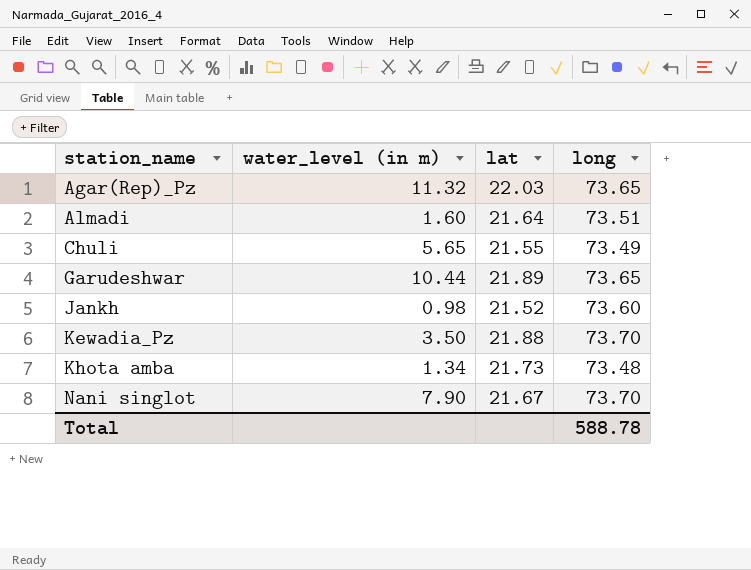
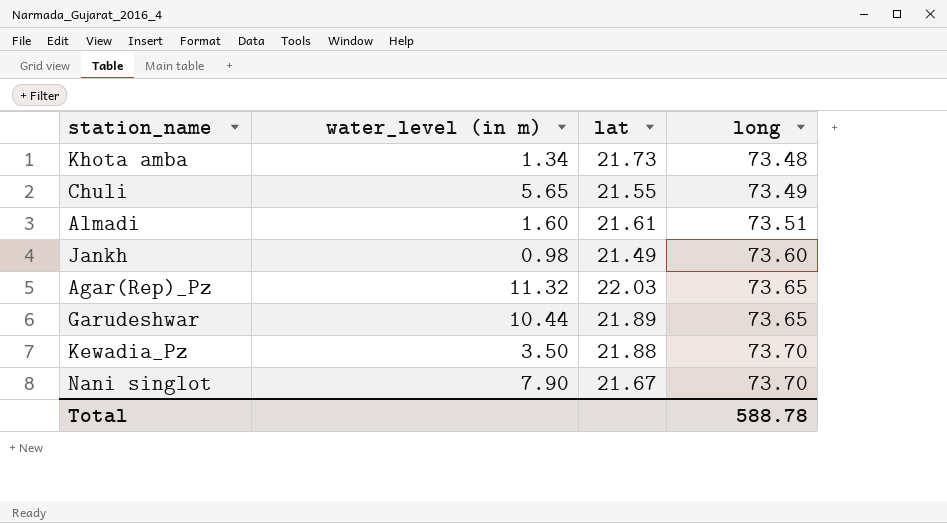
row order: station_name ascending -> long ascending
Almadi | lat: 21.64 -> 21.61
Jankh | lat: 21.52 -> 21.49

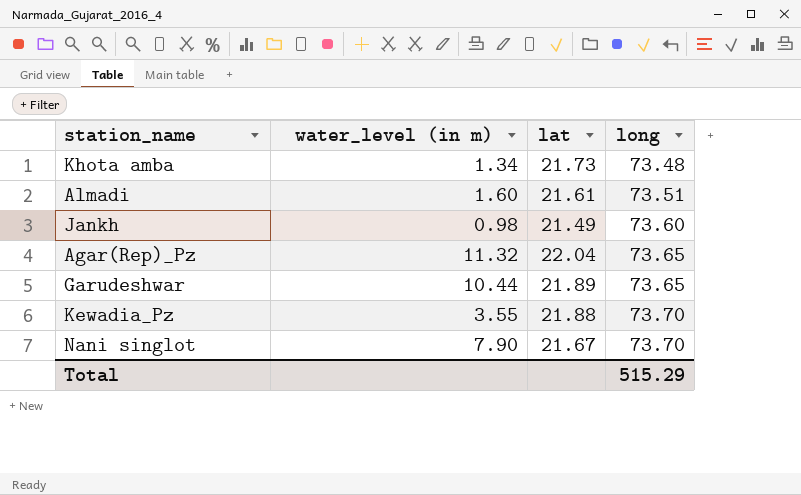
row Chuli: 5.65 | 21.55 | 73.49 -> none
Agar(Rep)_Pz | lat: 22.03 -> 22.04
Kewadia_Pz | water_level (in m): 3.50 -> 3.55
Total | long: 588.78 -> 515.29

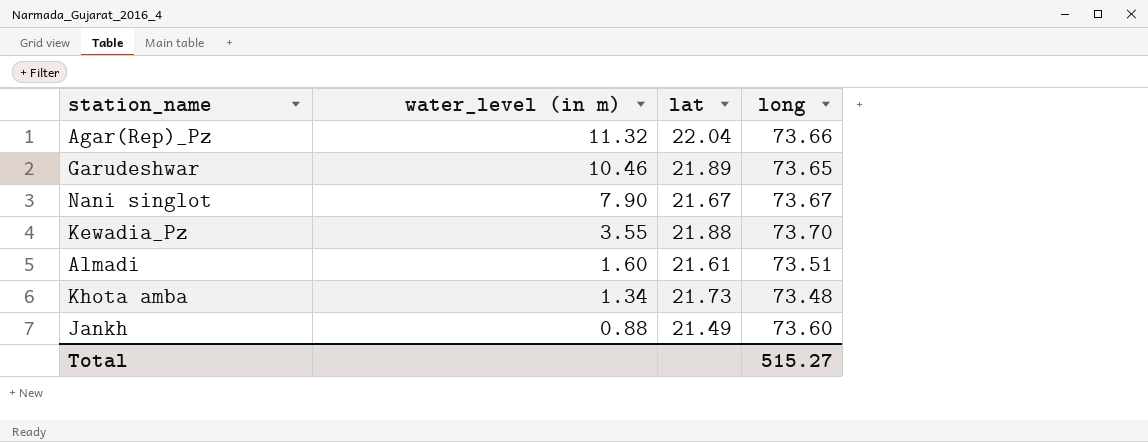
row order: long ascending -> water_level (in m) descending
Agar(Rep)_Pz | long: 73.65 -> 73.66
Garudeshwar | water_level (in m): 10.44 -> 10.46
Nani singlot | long: 73.70 -> 73.67
Jankh | water_level (in m): 0.98 -> 0.88
Total | long: 515.29 -> 515.27

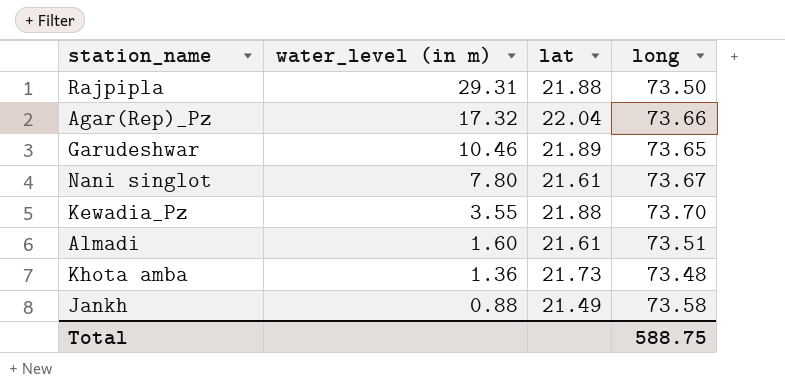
row Rajpipla: none -> 29.31 | 21.88 | 73.50
Agar(Rep)_Pz | water_level (in m): 11.32 -> 17.32
Nani singlot | water_level (in m): 7.90 -> 7.80
Nani singlot | lat: 21.67 -> 21.61
Khota amba | water_level (in m): 1.34 -> 1.36
Jankh | long: 73.60 -> 73.58
Total | long: 515.27 -> 588.75

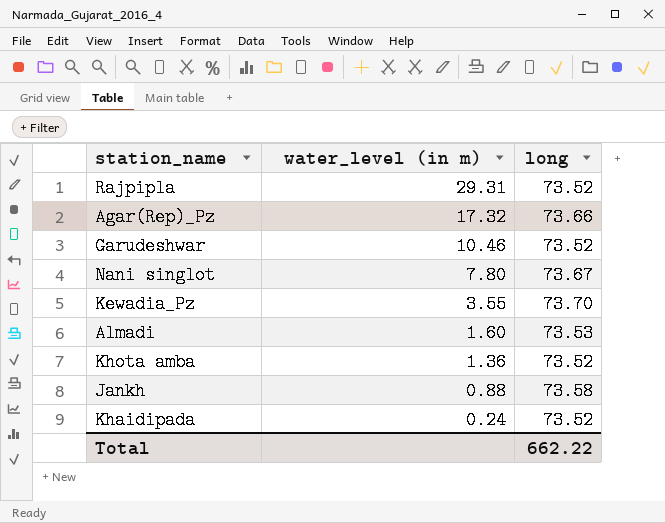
column lat | position: 3 -> none
Rajpipla | long: 73.50 -> 73.52
Garudeshwar | long: 73.65 -> 73.52
Almadi | long: 73.51 -> 73.53
Khota amba | long: 73.48 -> 73.52
row Khaidipada: none -> 0.24 | 73.52
Total | long: 588.75 -> 662.22

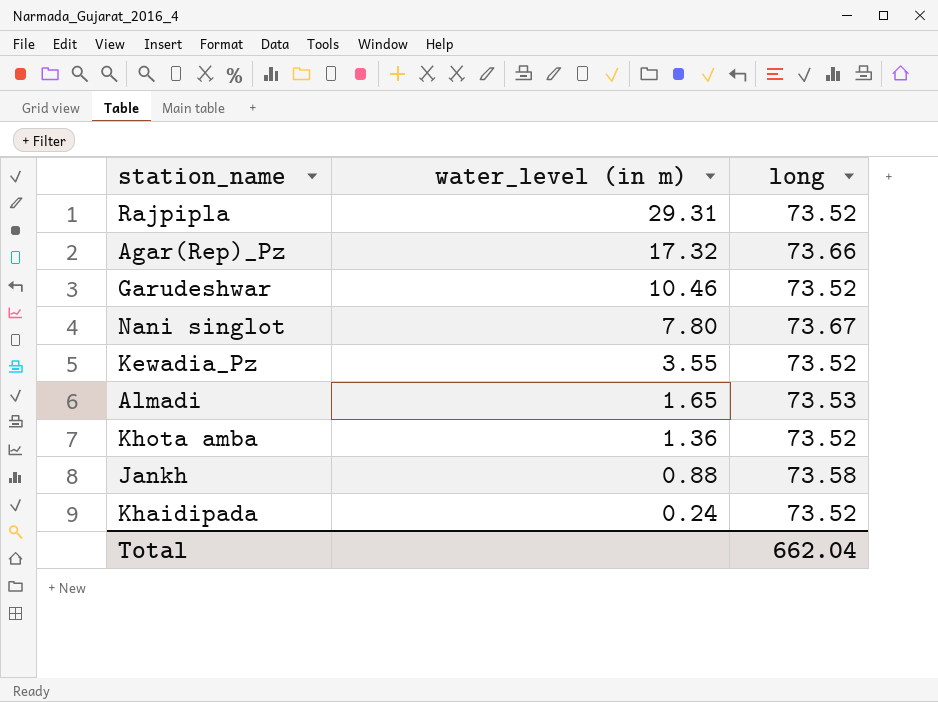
Kewadia_Pz | long: 73.70 -> 73.52
Almadi | water_level (in m): 1.60 -> 1.65
Total | long: 662.22 -> 662.04

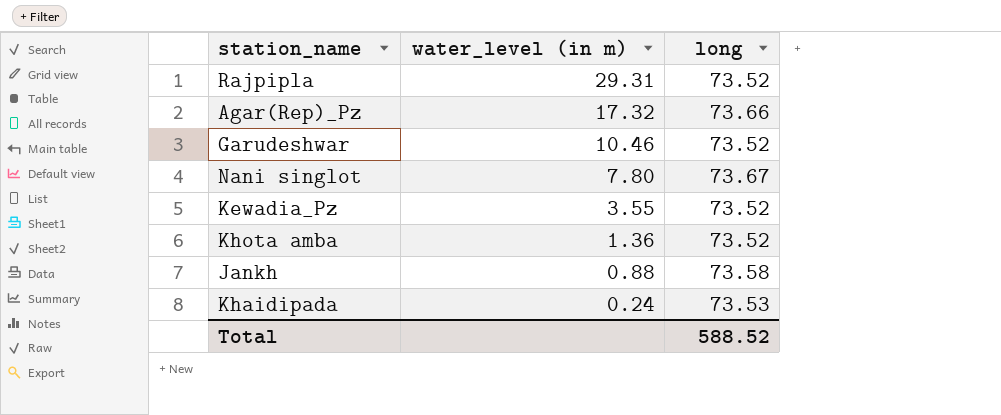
row Almadi: 1.65 | 73.53 -> none
Khaidipada | long: 73.52 -> 73.53
Total | long: 662.04 -> 588.52

